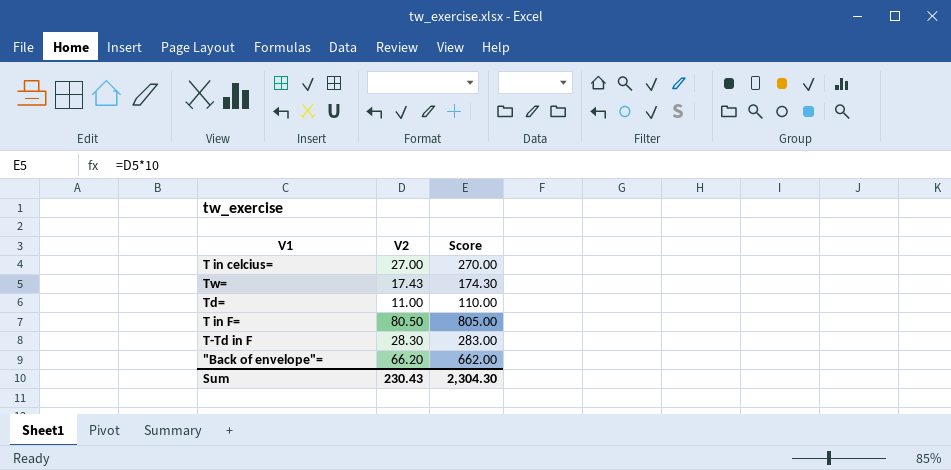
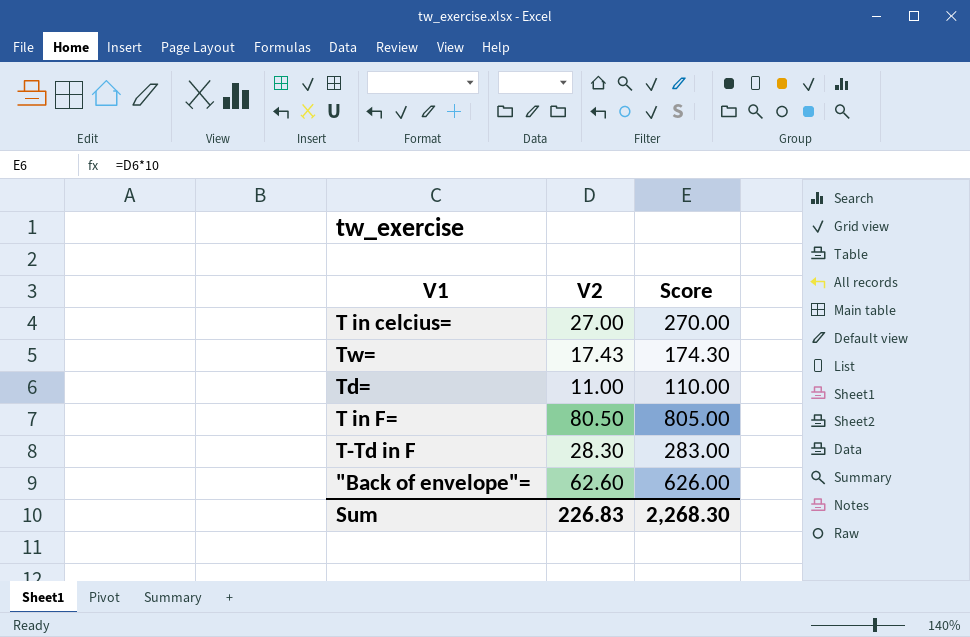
"Back of envelope"= | V2: 66.20 -> 62.60
"Back of envelope"= | Score: 662.00 -> 626.00
Sum | V2: 230.43 -> 226.83
Sum | Score: 2,304.30 -> 2,268.30

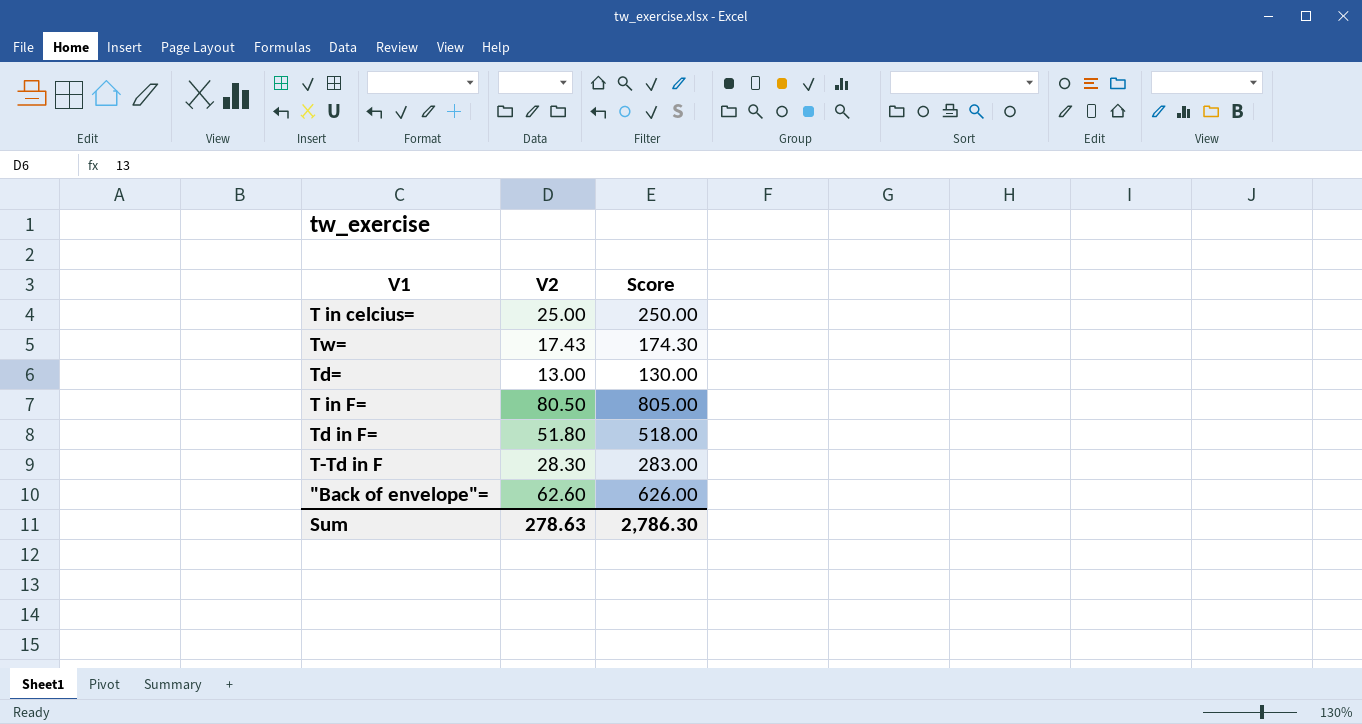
T in celcius= | V2: 27.00 -> 25.00
T in celcius= | Score: 270.00 -> 250.00
Td= | V2: 11.00 -> 13.00
Td= | Score: 110.00 -> 130.00
row Td in F=: none -> 51.80 | 518.00
Sum | V2: 226.83 -> 278.63
Sum | Score: 2,268.30 -> 2,786.30

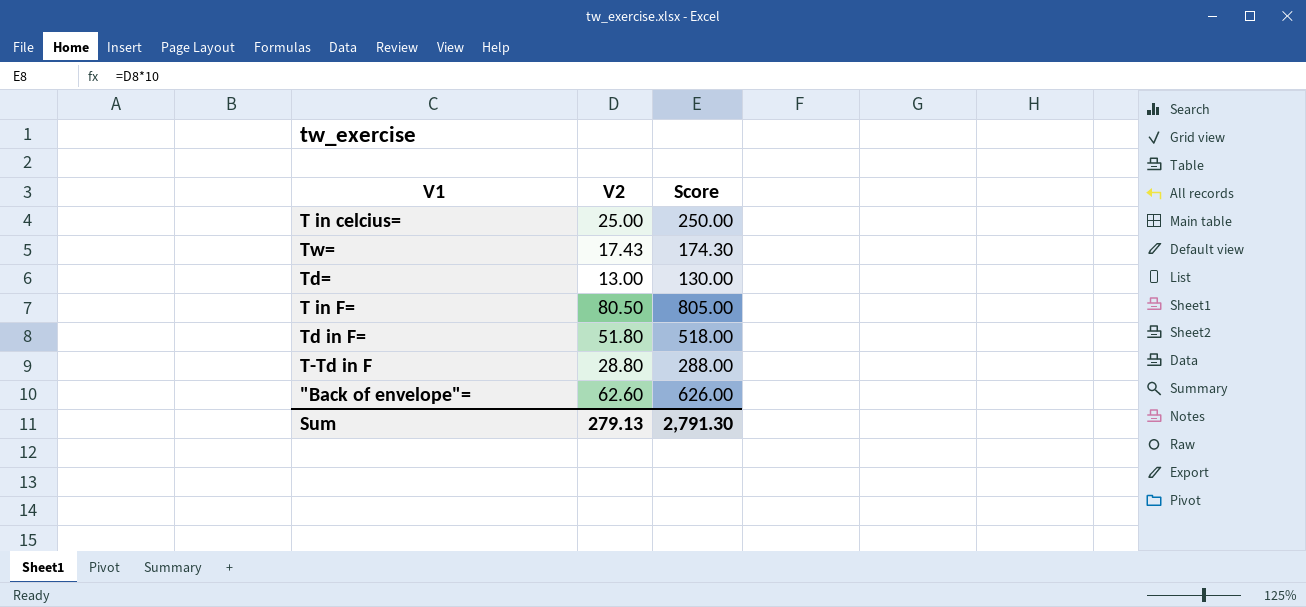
T-Td in F | V2: 28.30 -> 28.80
T-Td in F | Score: 283.00 -> 288.00
Sum | V2: 278.63 -> 279.13
Sum | Score: 2,786.30 -> 2,791.30

